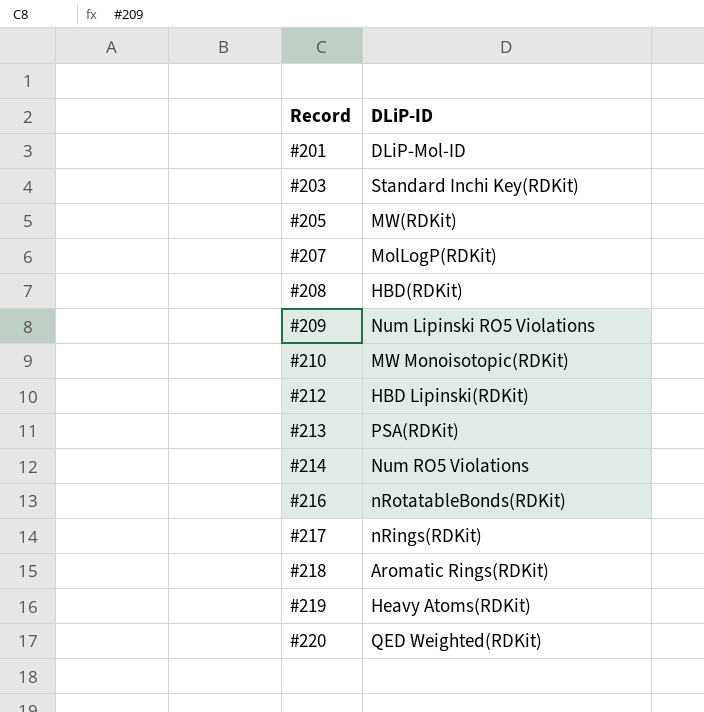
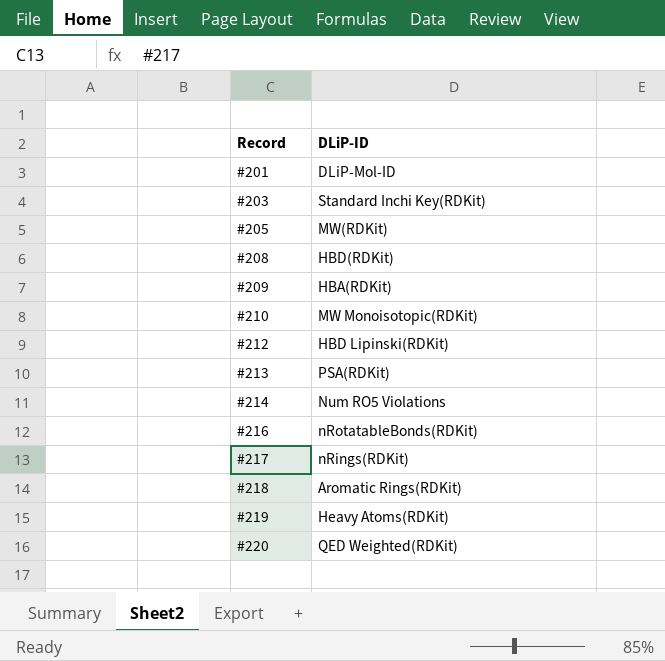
row #207: MolLogP(RDKit) -> none
#209 | DLiP-ID: Num Lipinski RO5 Violations -> HBA(RDKit)

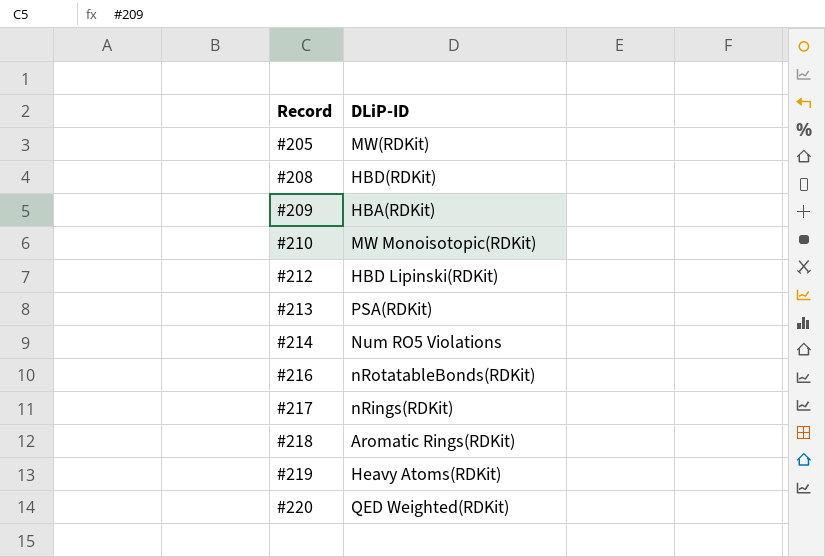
row #201: DLiP-Mol-ID -> none
row #203: Standard Inchi Key(RDKit) -> none

